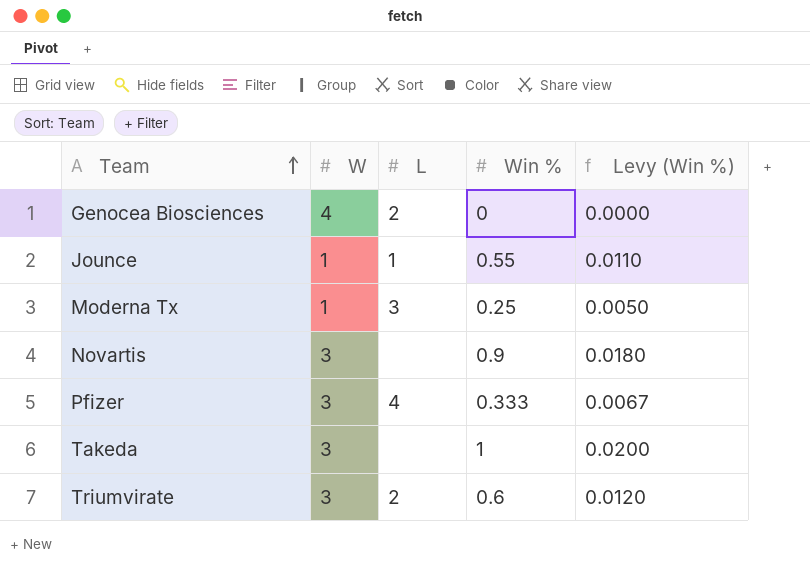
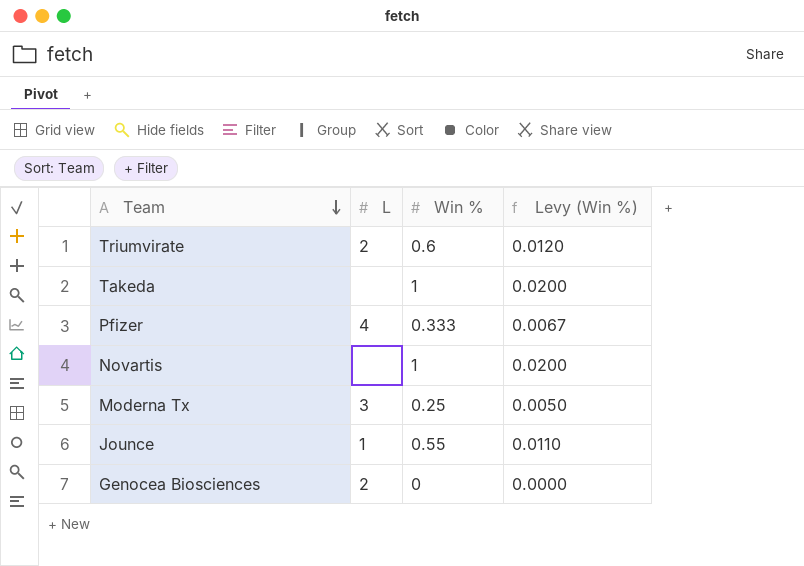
row order: Team ascending -> Team descending
column W | position: 2 -> none
Novartis | Win %: 0.9 -> 1
Novartis | Levy (Win %): 0.0180 -> 0.0200

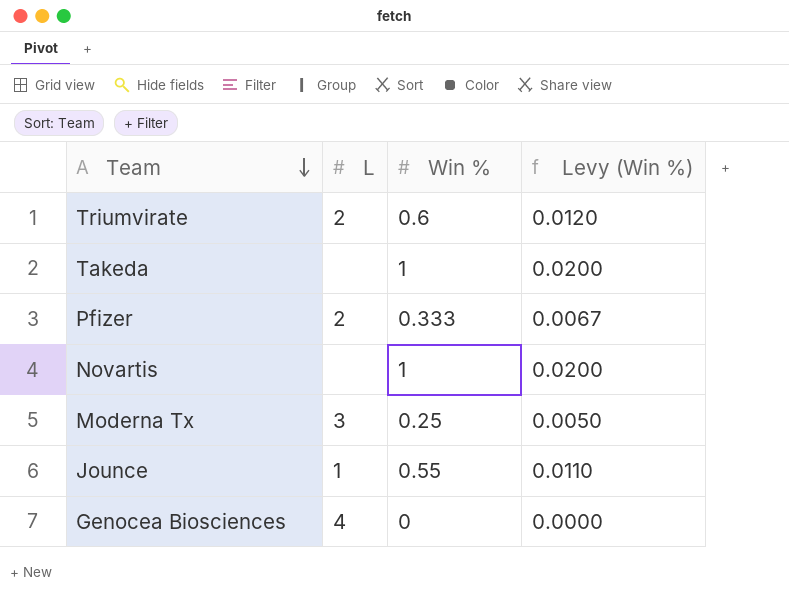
Pfizer | L: 4 -> 2
Genocea Biosciences | L: 2 -> 4

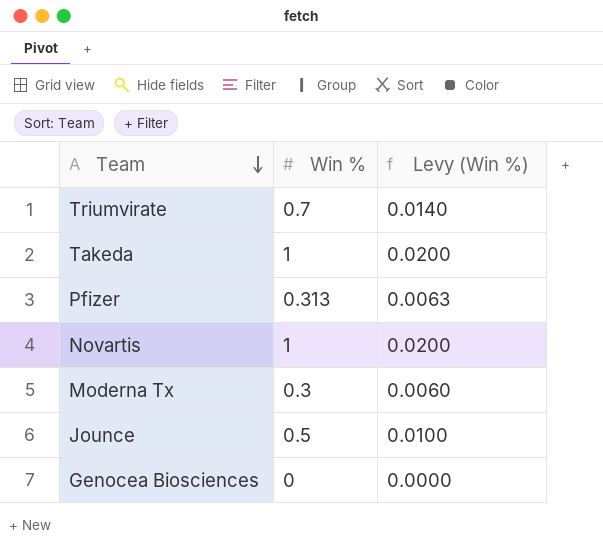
column L | position: 2 -> none
Triumvirate | Win %: 0.6 -> 0.7
Triumvirate | Levy (Win %): 0.0120 -> 0.0140
Pfizer | Win %: 0.333 -> 0.313
Pfizer | Levy (Win %): 0.0067 -> 0.0063
Moderna Tx | Win %: 0.25 -> 0.3
Moderna Tx | Levy (Win %): 0.0050 -> 0.0060
Jounce | Win %: 0.55 -> 0.5
Jounce | Levy (Win %): 0.0110 -> 0.0100

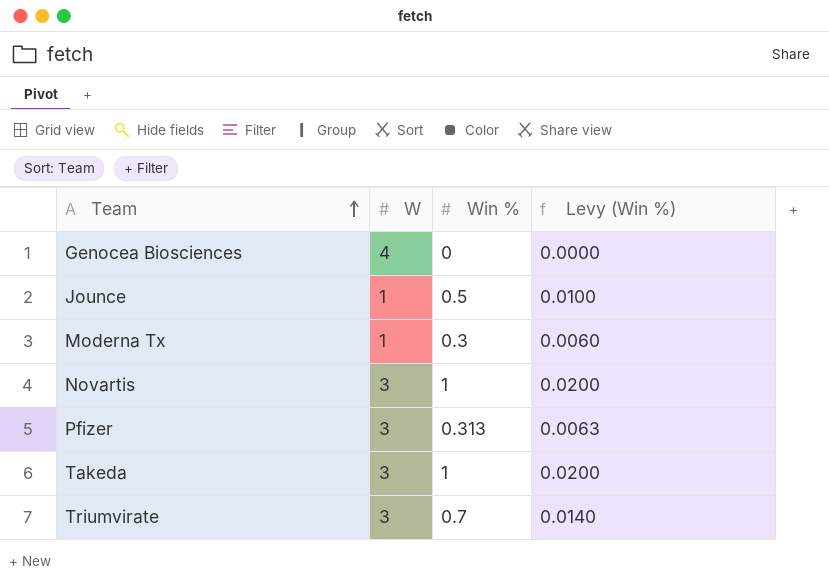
row order: Team descending -> Team ascending
column W | position: none -> 2

